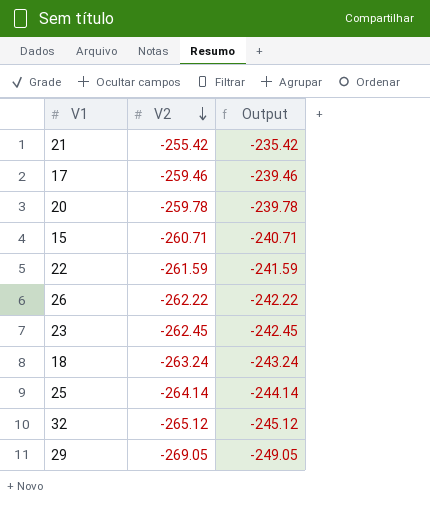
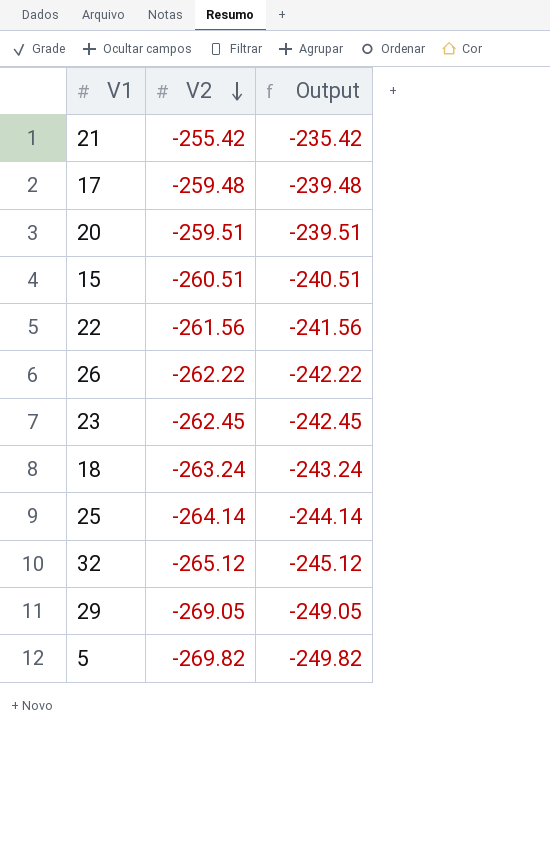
17 | V2: -259.46 -> -259.48
17 | Output: -239.46 -> -239.48
20 | V2: -259.78 -> -259.51
20 | Output: -239.78 -> -239.51
15 | V2: -260.71 -> -260.51
15 | Output: -240.71 -> -240.51
22 | V2: -261.59 -> -261.56
22 | Output: -241.59 -> -241.56
row 5: none -> -269.82 | -249.82

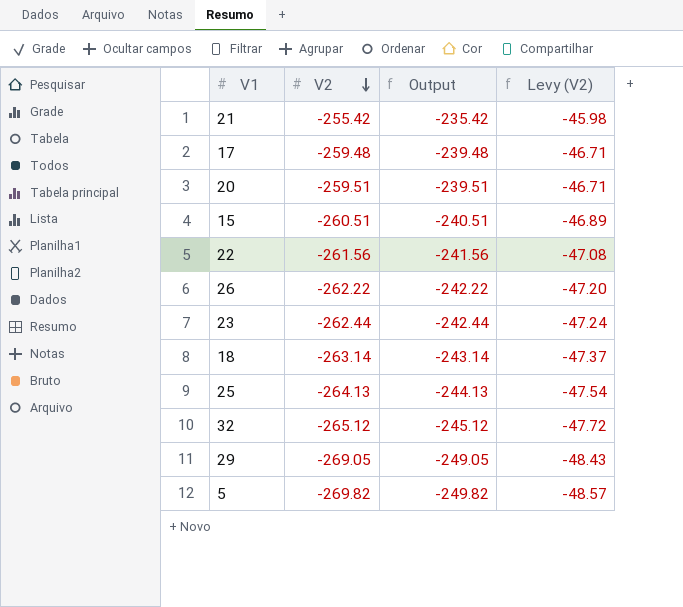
column Levy (V2) | formula: none -> [V2] * 0.18
23 | V2: -262.45 -> -262.44
23 | Output: -242.45 -> -242.44
18 | V2: -263.24 -> -263.14
18 | Output: -243.24 -> -243.14
25 | V2: -264.14 -> -264.13
25 | Output: -244.14 -> -244.13

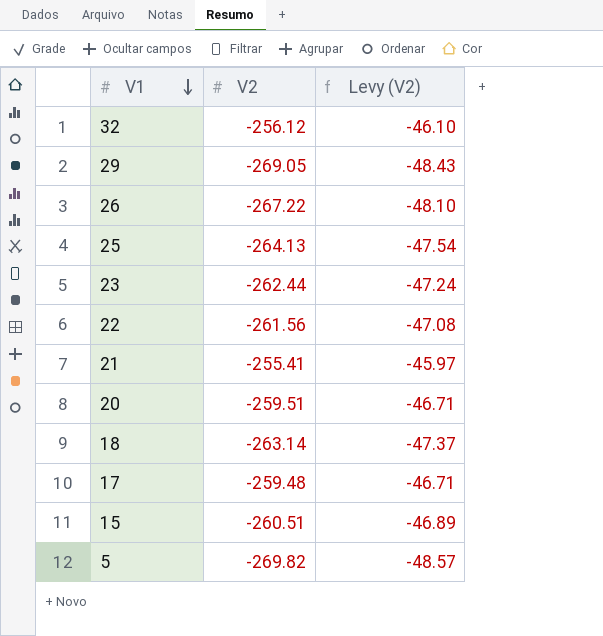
row order: V2 descending -> V1 descending
column Output | formula: [V2] + 20 -> none
32 | V2: -265.12 -> -256.12
32 | Levy (V2): -47.72 -> -46.10
26 | V2: -262.22 -> -267.22
26 | Levy (V2): -47.20 -> -48.10
21 | V2: -255.42 -> -255.41
21 | Levy (V2): -45.98 -> -45.97

